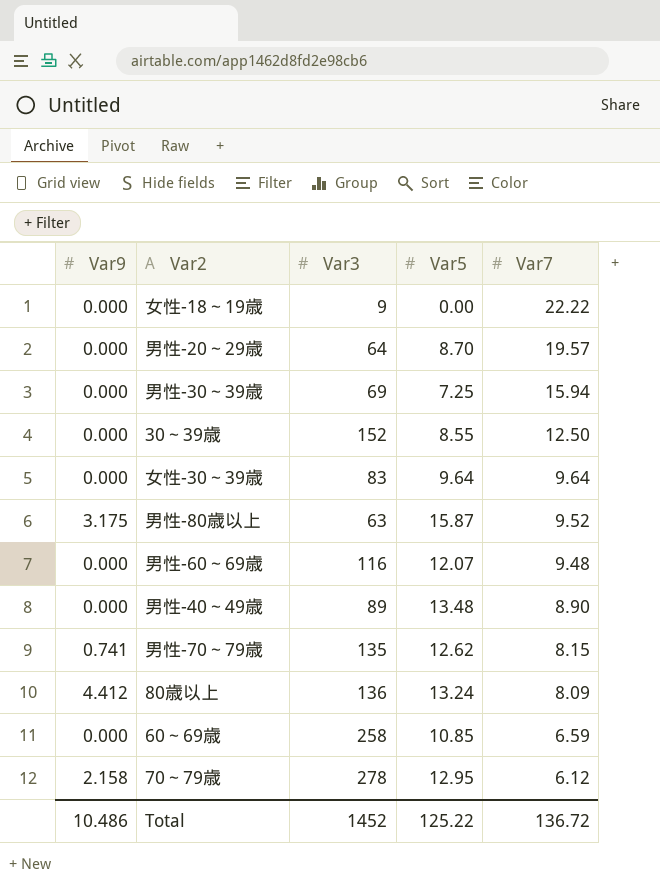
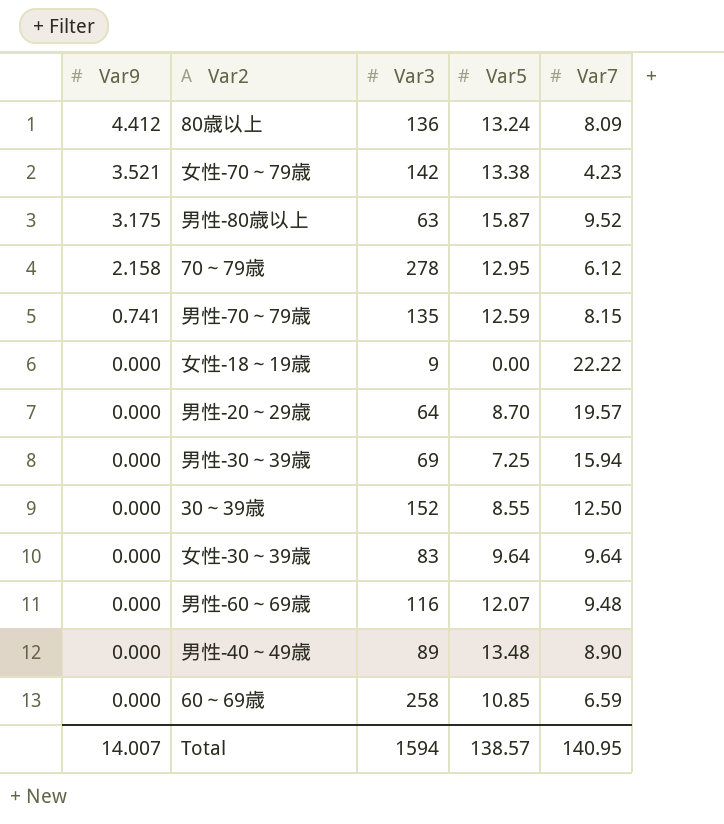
row order: Var7 descending -> Var9 descending
row 女性-70～79歳: none -> 3.521 | 142 | 13.38 | 4.23
男性-70～79歳 | Var5: 12.62 -> 12.59
Total | Var9: 10.486 -> 14.007
Total | Var3: 1452 -> 1594
Total | Var5: 125.22 -> 138.57
Total | Var7: 136.72 -> 140.95

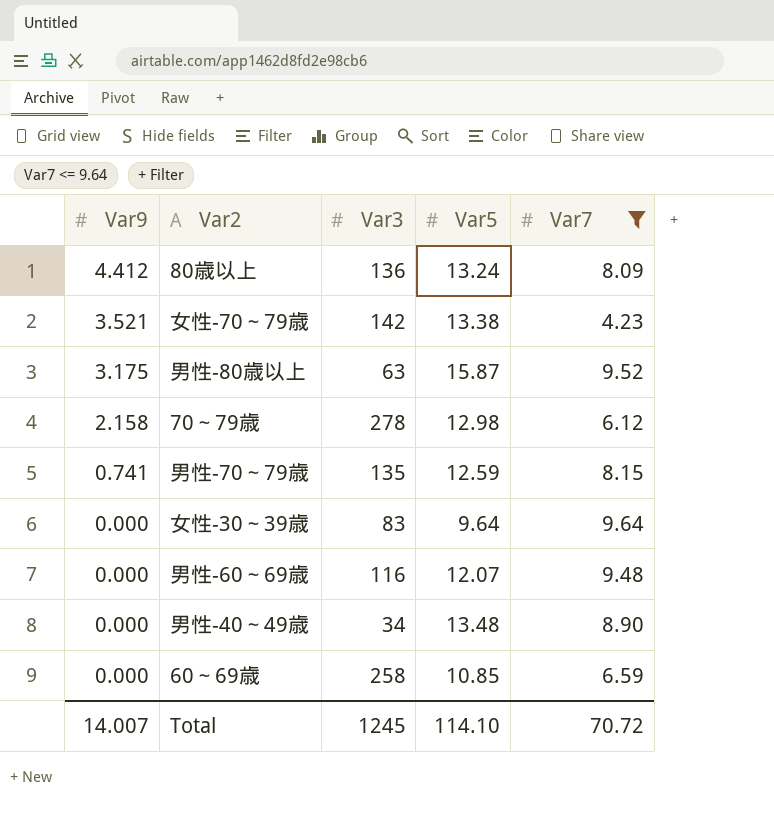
filter: none -> Var7 <= 9.64
70～79歳 | Var5: 12.95 -> 12.98
男性-40～49歳 | Var3: 89 -> 34
Total | Var3: 1594 -> 1245
Total | Var5: 138.57 -> 114.10
Total | Var7: 140.95 -> 70.72

